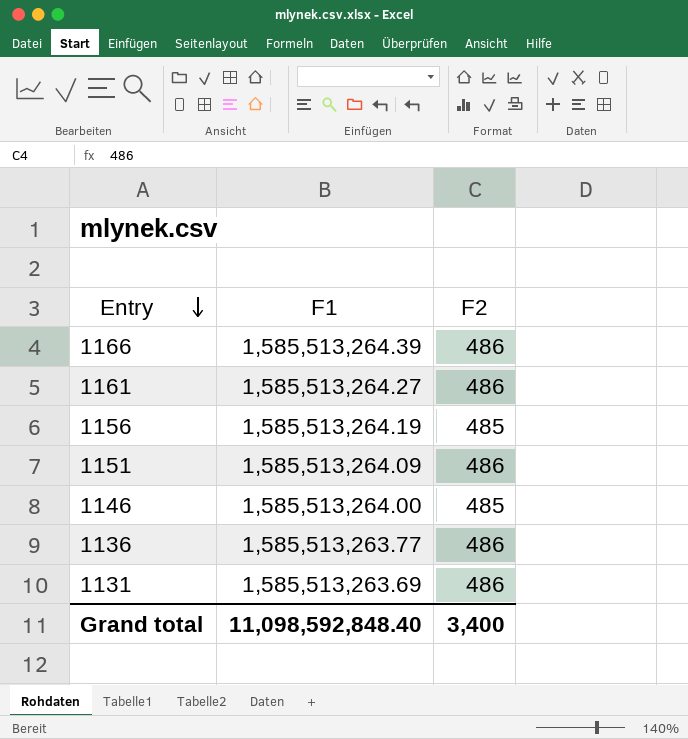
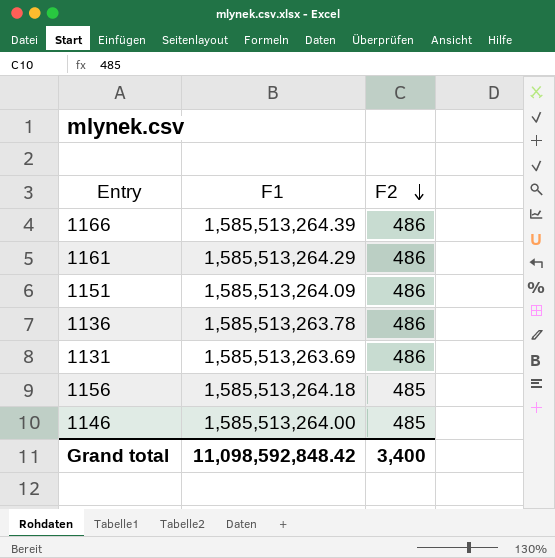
row order: Entry descending -> F2 descending
1161 | F1: 1,585,513,264.27 -> 1,585,513,264.29
1136 | F1: 1,585,513,263.77 -> 1,585,513,263.78
1156 | F1: 1,585,513,264.19 -> 1,585,513,264.18
Grand total | F1: 11,098,592,848.40 -> 11,098,592,848.42

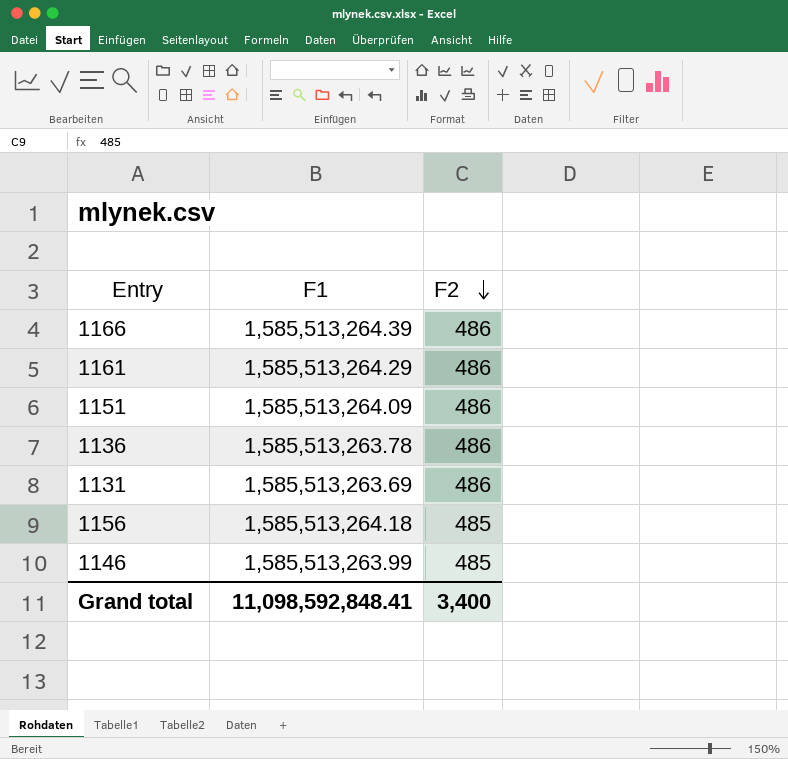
1146 | F1: 1,585,513,264.00 -> 1,585,513,263.99
Grand total | F1: 11,098,592,848.42 -> 11,098,592,848.41

